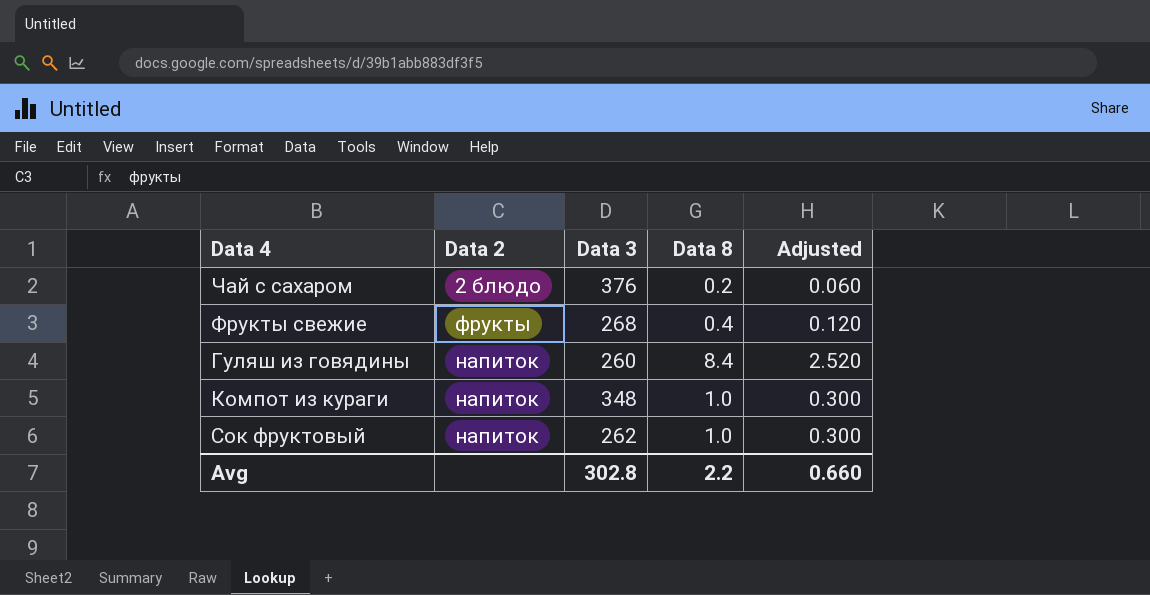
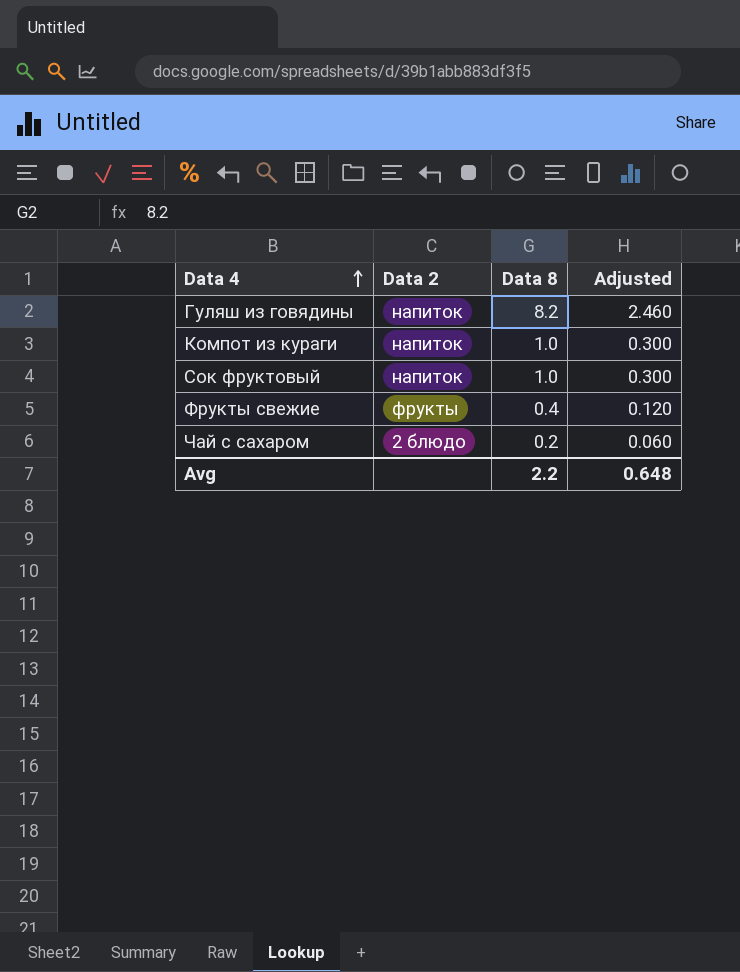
row order: none -> Data 4 ascending
column Data 3 | position: 3 -> none
Гуляш из говядины | Data 8: 8.4 -> 8.2
Гуляш из говядины | Adjusted: 2.520 -> 2.460
Avg | Adjusted: 0.660 -> 0.648

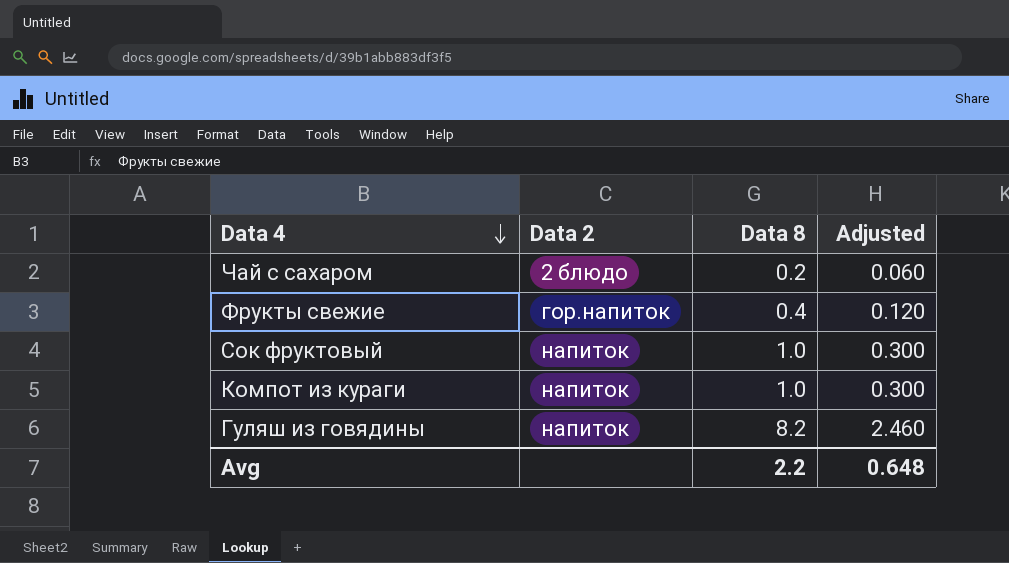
row order: Data 4 ascending -> Data 4 descending
Фрукты свежие | Data 2: фрукты -> гор.напиток

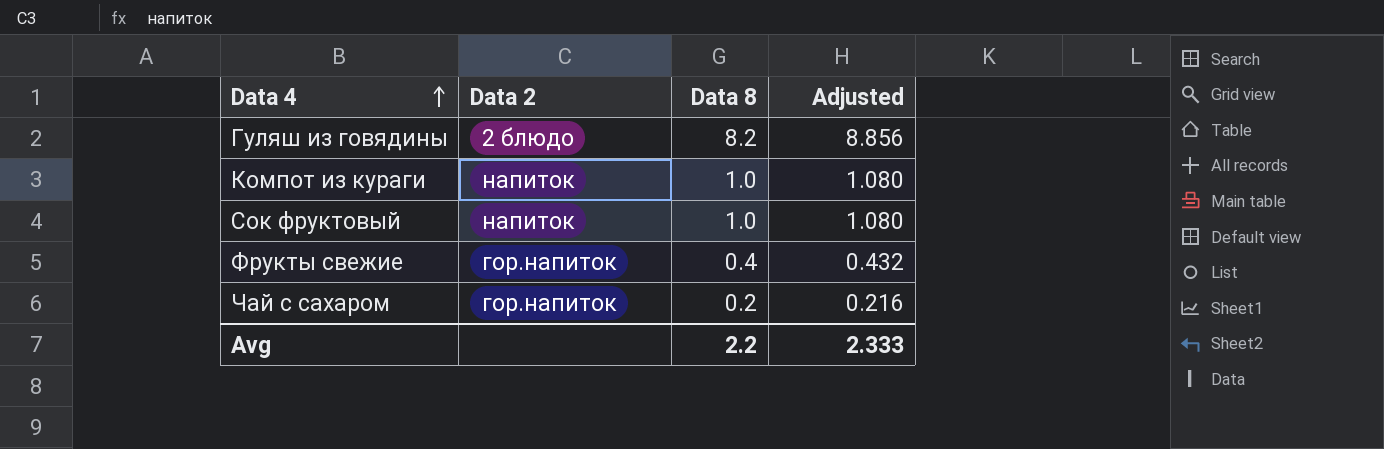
row order: Data 4 descending -> Data 4 ascending
column Adjusted | formula: [Data 8] * 0.3 -> [Data 8] * 1.08
Гуляш из говядины | Data 2: напиток -> 2 блюдо
Чай с сахаром | Data 2: 2 блюдо -> гор.напиток
Avg | Adjusted: 0.648 -> 2.333

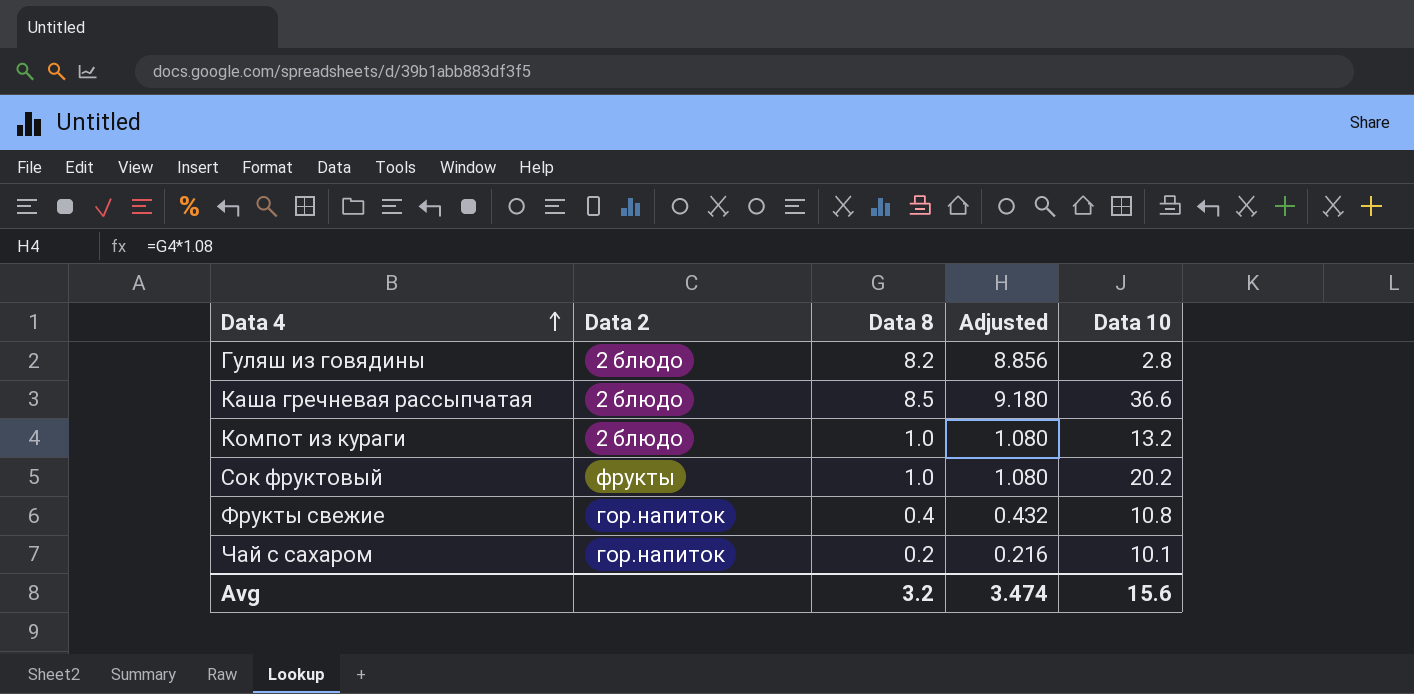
column Data 10 | position: none -> 5
row Каша гречневая рассыпчатая: none -> 2 блюдо | 8.5 | 9.180 | 36.6
Компот из кураги | Data 2: напиток -> 2 блюдо
Сок фруктовый | Data 2: напиток -> фрукты
Avg | Data 8: 2.2 -> 3.2
Avg | Adjusted: 2.333 -> 3.474

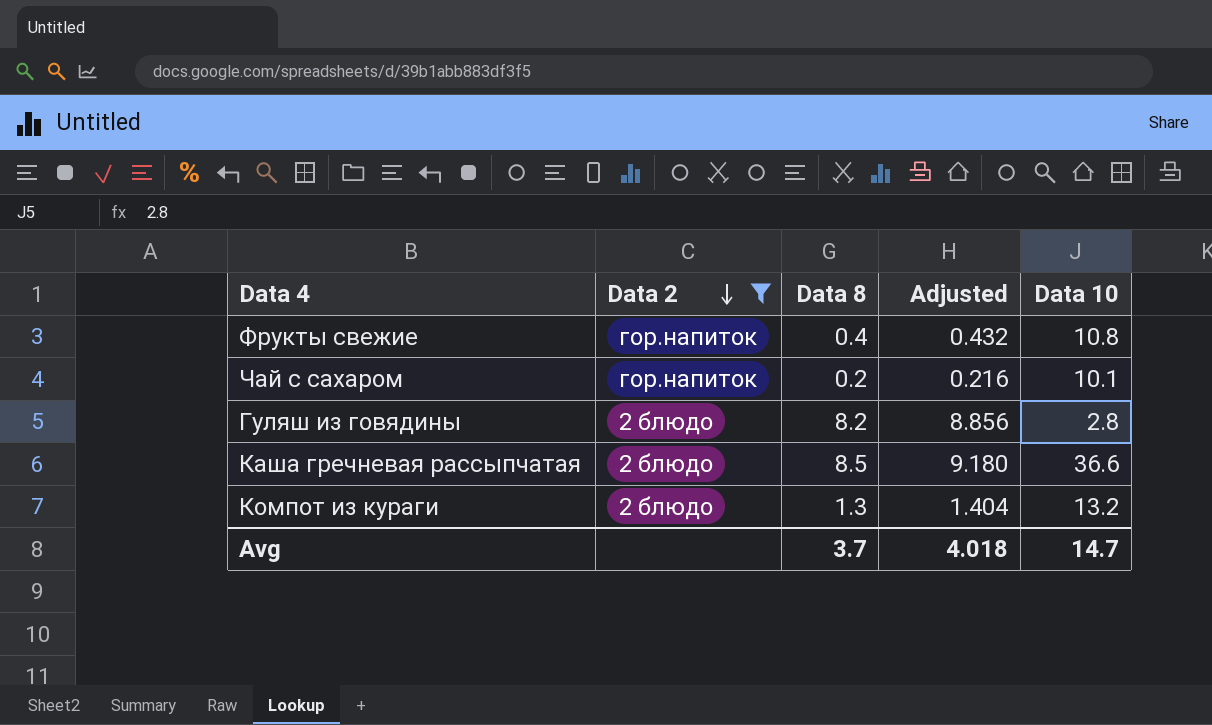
filter: none -> Data 2 != фрукты
row order: Data 4 ascending -> Data 2 descending
Компот из кураги | Data 8: 1.0 -> 1.3
Компот из кураги | Adjusted: 1.080 -> 1.404
Avg | Data 8: 3.2 -> 3.7
Avg | Adjusted: 3.474 -> 4.018
Avg | Data 10: 15.6 -> 14.7

